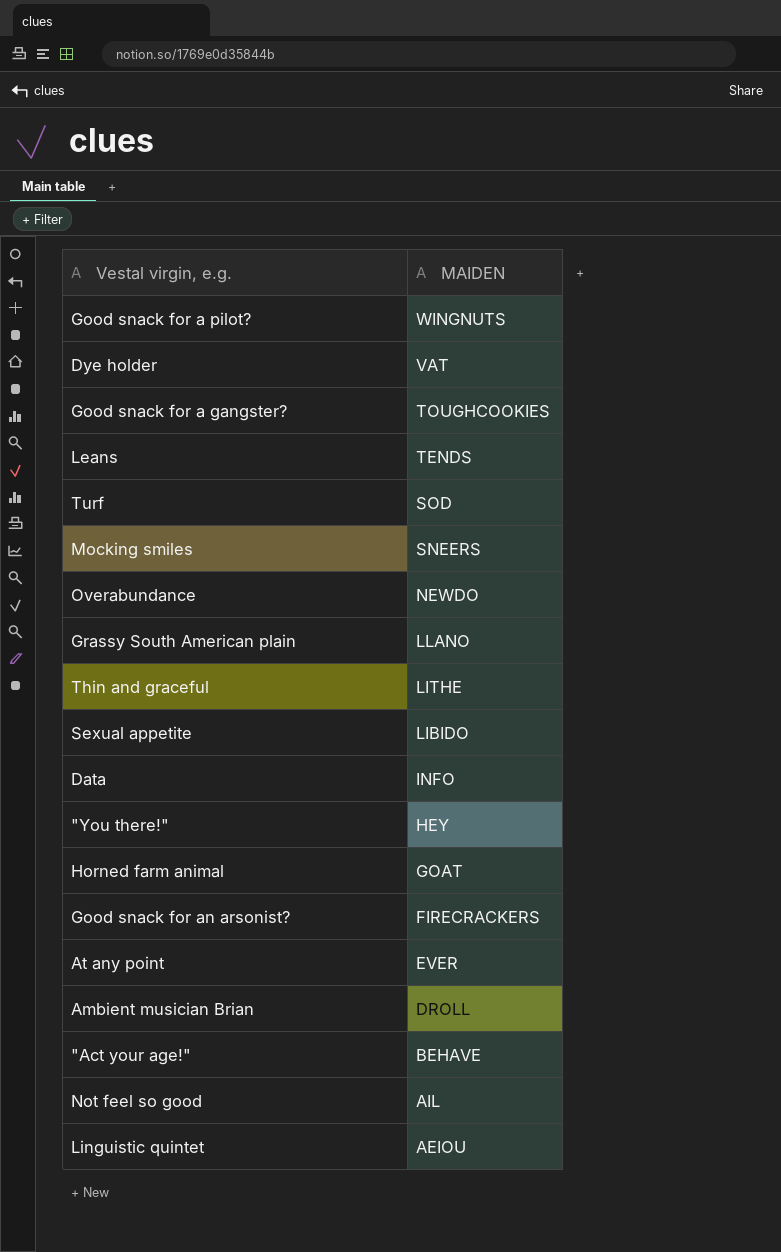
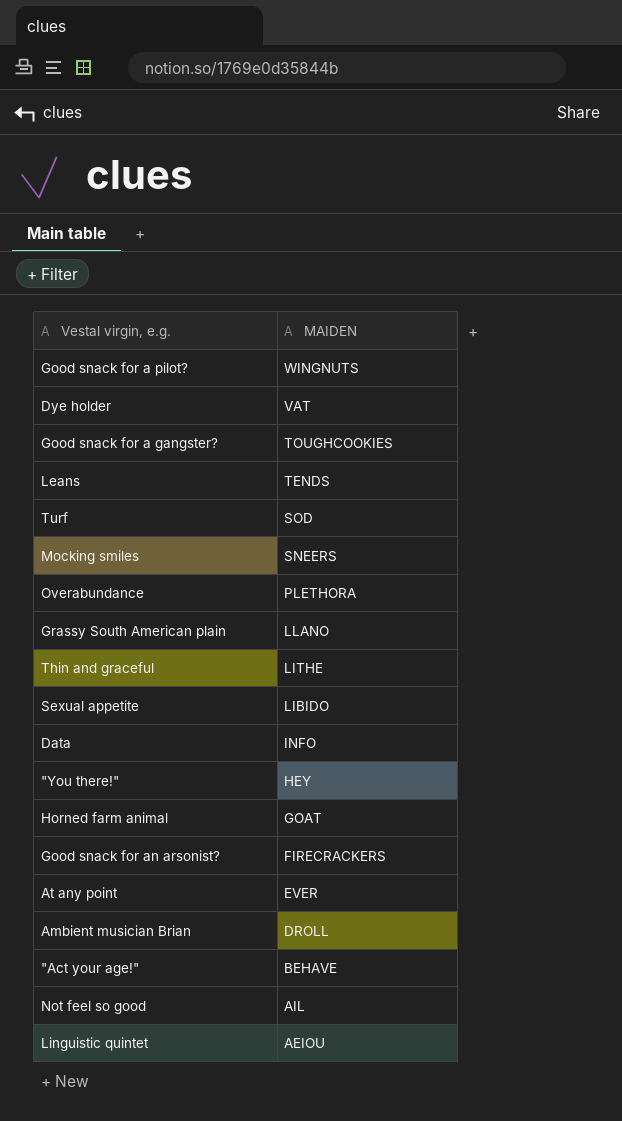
Overabundance | MAIDEN: NEWDO -> PLETHORA

